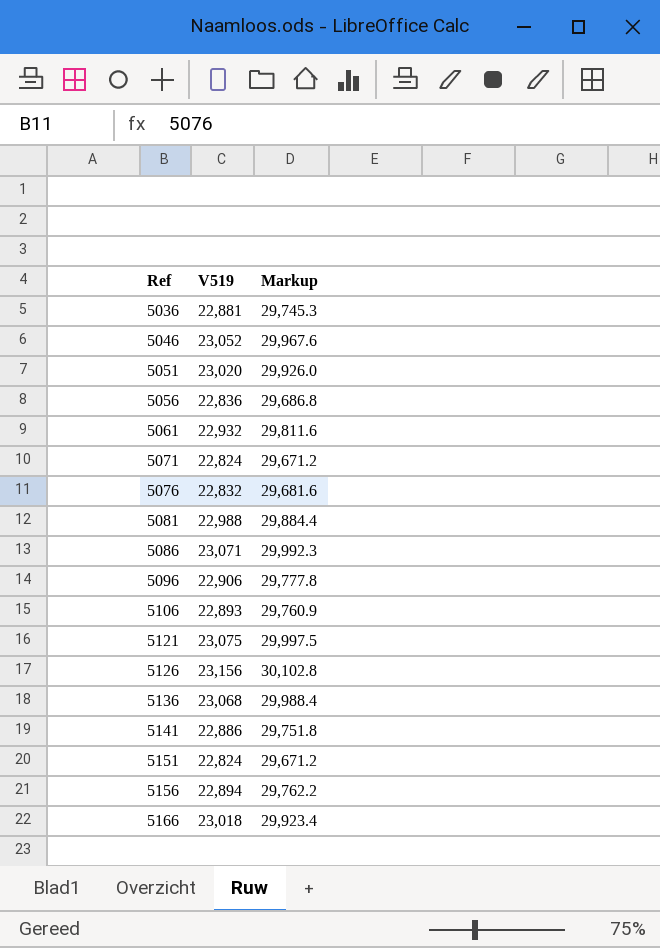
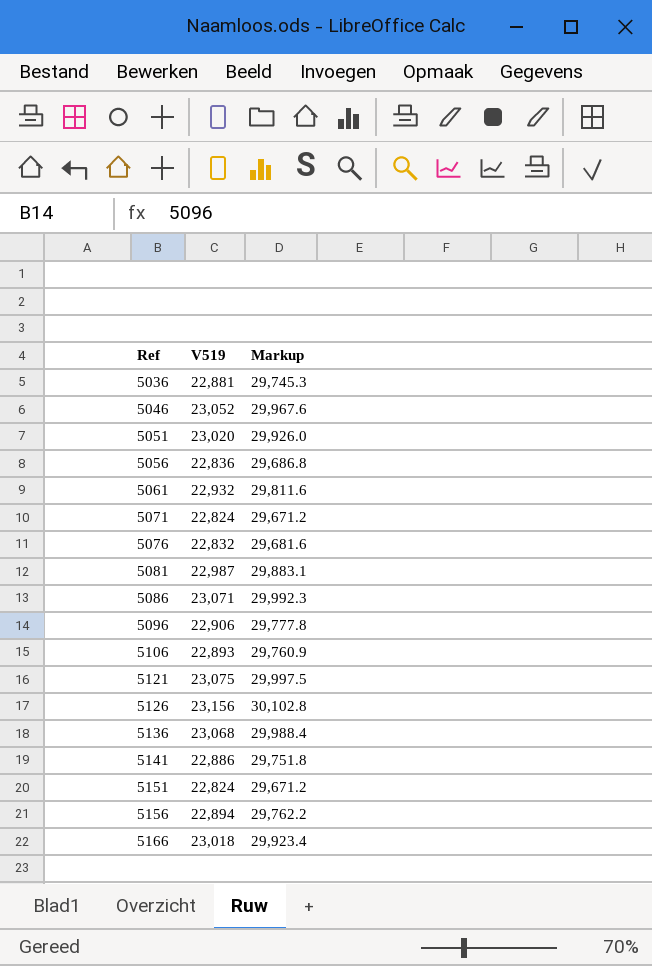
5081 | V519: 22,988 -> 22,987
5081 | Markup: 29,884.4 -> 29,883.1

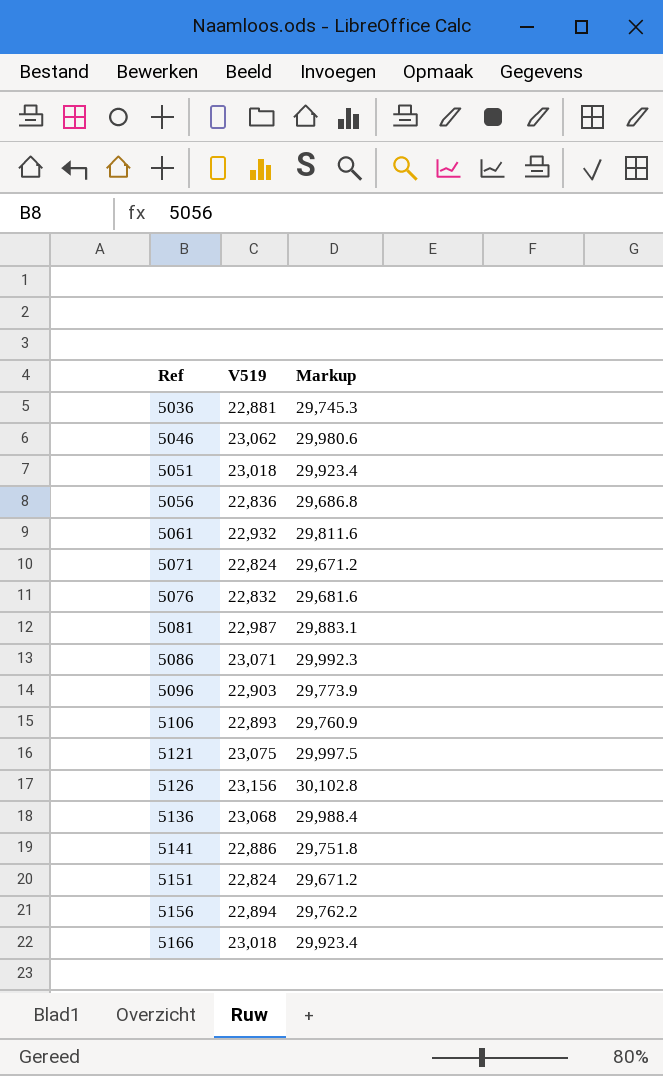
5046 | V519: 23,052 -> 23,062
5046 | Markup: 29,967.6 -> 29,980.6
5051 | V519: 23,020 -> 23,018
5051 | Markup: 29,926.0 -> 29,923.4
5096 | V519: 22,906 -> 22,903
5096 | Markup: 29,777.8 -> 29,773.9

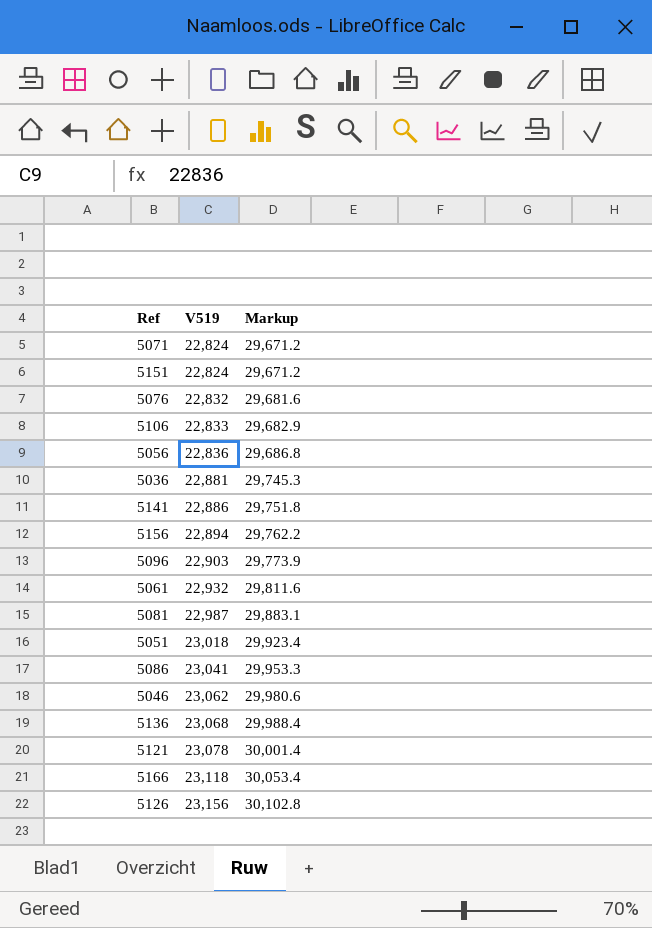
row order: Ref ascending -> V519 ascending
5106 | V519: 22,893 -> 22,833
5106 | Markup: 29,760.9 -> 29,682.9
5086 | V519: 23,071 -> 23,041
5086 | Markup: 29,992.3 -> 29,953.3
5121 | V519: 23,075 -> 23,078
5121 | Markup: 29,997.5 -> 30,001.4
5166 | V519: 23,018 -> 23,118
5166 | Markup: 29,923.4 -> 30,053.4

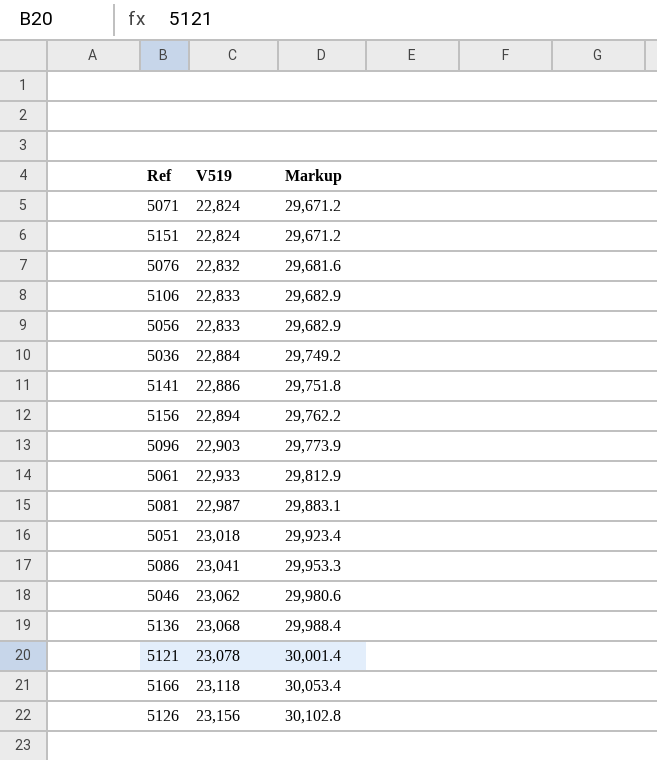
5056 | V519: 22,836 -> 22,833
5056 | Markup: 29,686.8 -> 29,682.9
5036 | V519: 22,881 -> 22,884
5036 | Markup: 29,745.3 -> 29,749.2
5061 | V519: 22,932 -> 22,933
5061 | Markup: 29,811.6 -> 29,812.9

